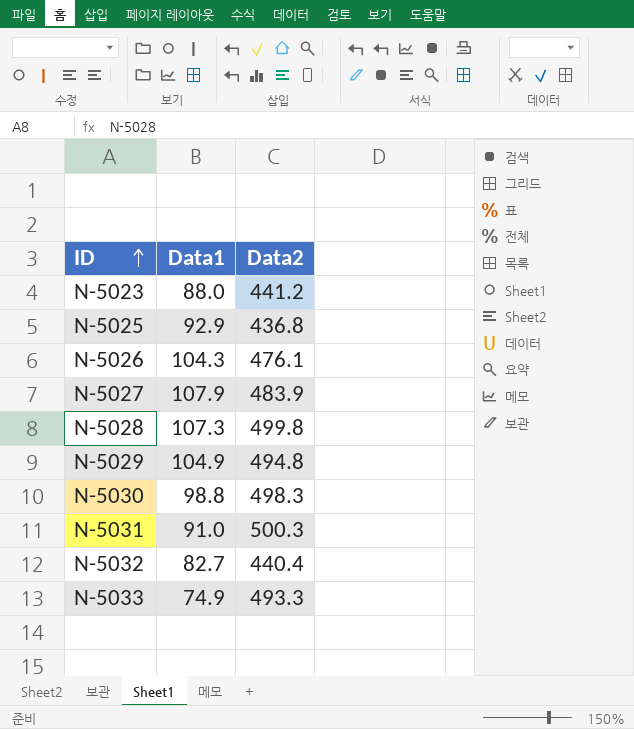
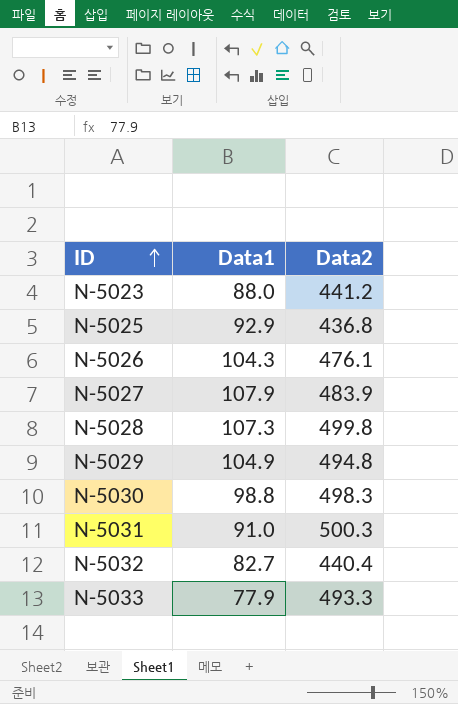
N-5033 | Data1: 74.9 -> 77.9

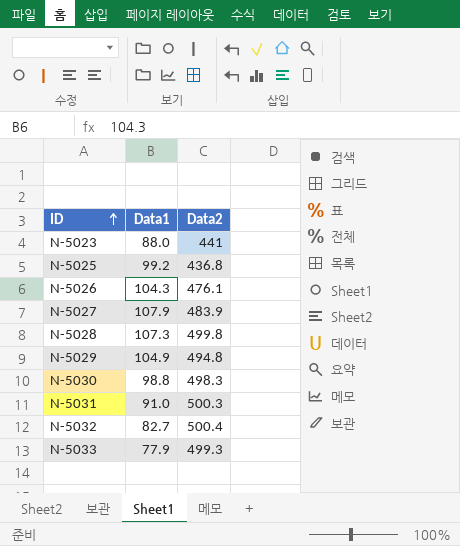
N-5023 | Data2: 441.2 -> 441
N-5025 | Data1: 92.9 -> 99.2
N-5032 | Data2: 440.4 -> 500.4
N-5033 | Data2: 493.3 -> 499.3

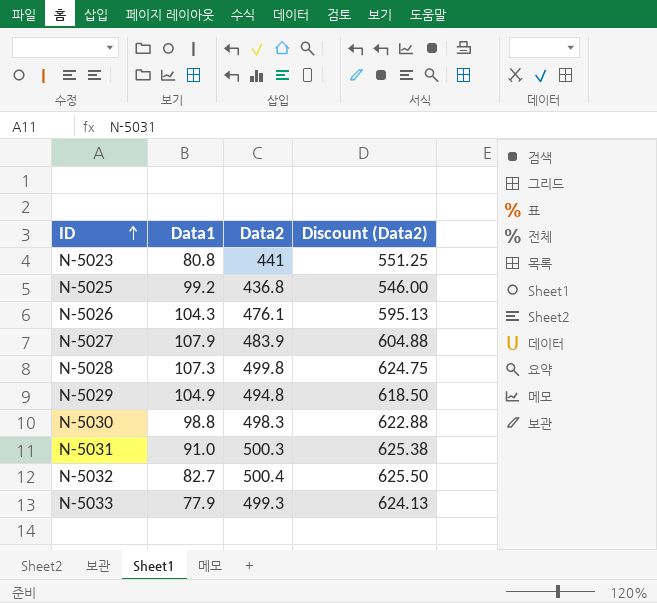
column Discount (Data2) | formula: none -> [Data2] * 1.25
N-5023 | Data1: 88.0 -> 80.8

